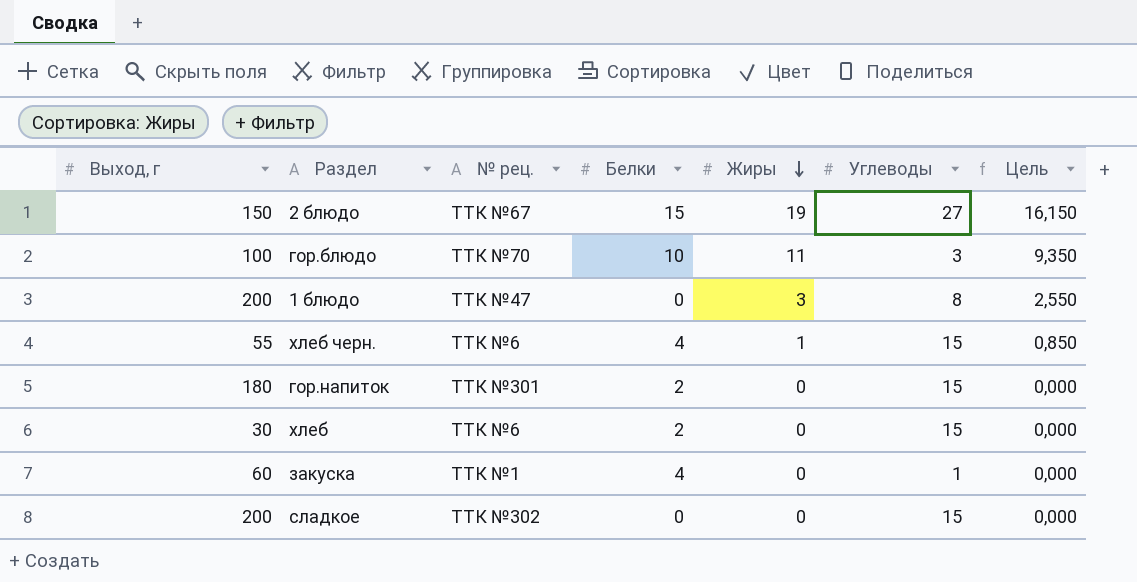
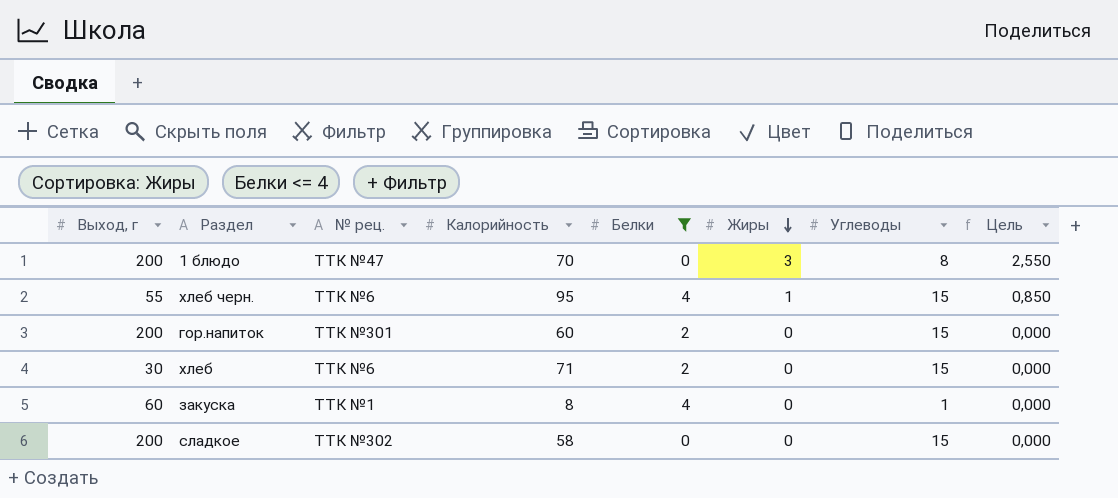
filter: none -> Белки <= 4
column Калорийность | position: none -> 4
гор.напиток | Выход, г: 180 -> 200

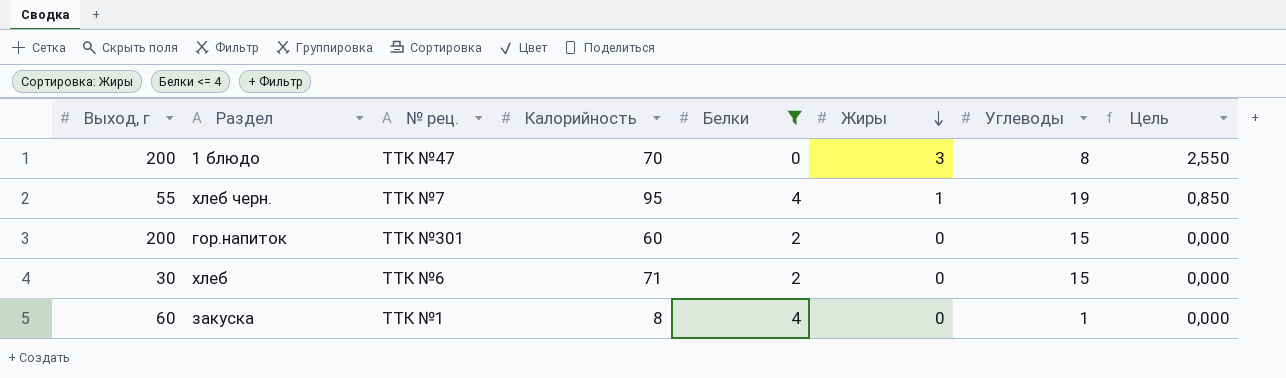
row сладкое: 200 | ТТК №302 | 58 | 0 | 0 | 15 | 0,000 -> none
хлеб черн. | № рец.: ТТК №6 -> ТТК №7
хлеб черн. | Углеводы: 15 -> 19

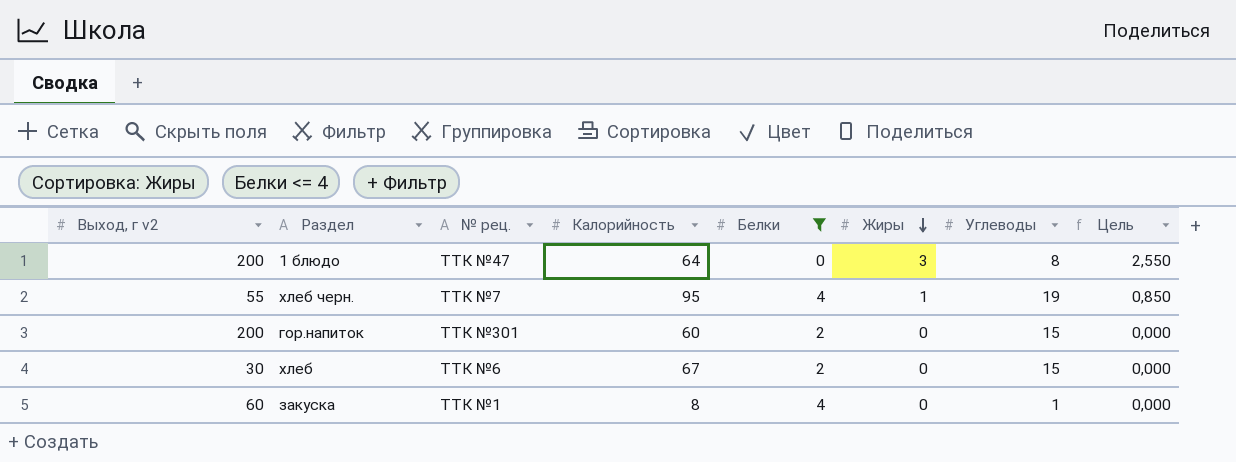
column name: Выход, г -> Выход, г v2
1 блюдо | Калорийность: 70 -> 64
хлеб | Калорийность: 71 -> 67

